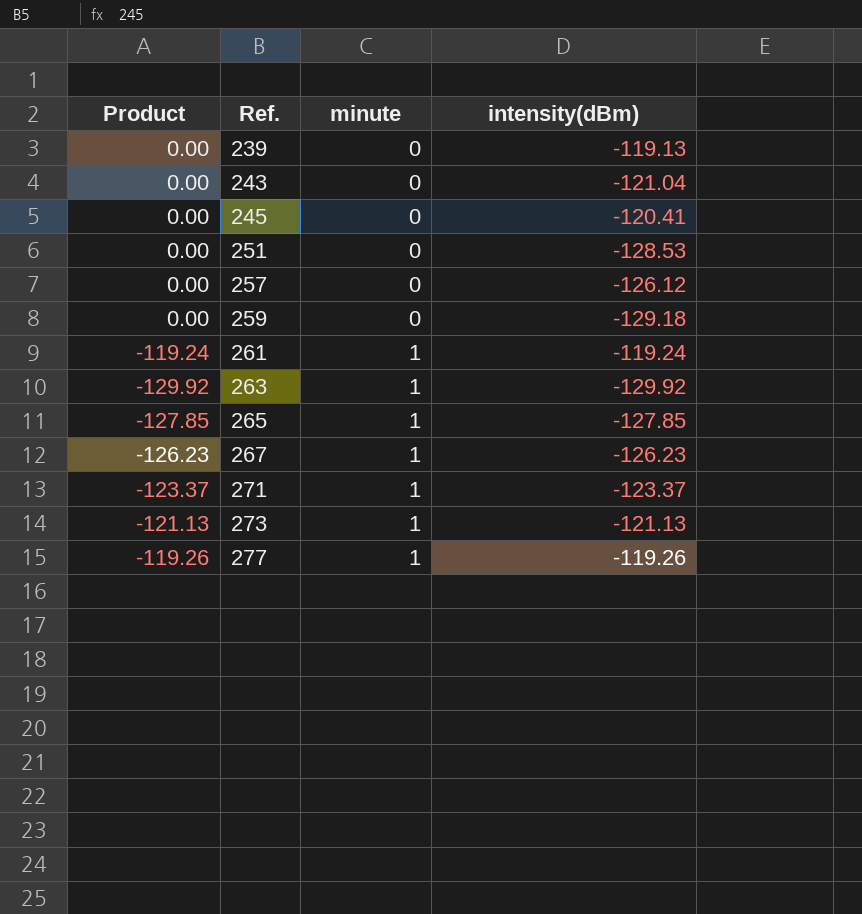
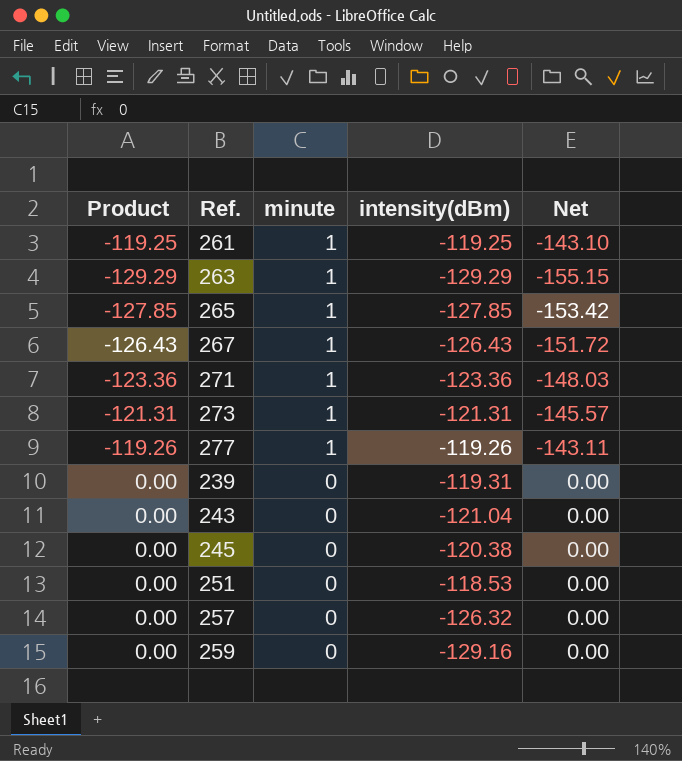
row order: Ref. ascending -> minute descending
column Net | formula: none -> [Product] * 1.2
261 | Product: -119.24 -> -119.25
261 | intensity(dBm): -119.24 -> -119.25
263 | Product: -129.92 -> -129.29
263 | intensity(dBm): -129.92 -> -129.29
267 | Product: -126.23 -> -126.43
267 | intensity(dBm): -126.23 -> -126.43
271 | Product: -123.37 -> -123.36
271 | intensity(dBm): -123.37 -> -123.36
273 | Product: -121.13 -> -121.31
273 | intensity(dBm): -121.13 -> -121.31
239 | intensity(dBm): -119.13 -> -119.31
245 | intensity(dBm): -120.41 -> -120.38
251 | intensity(dBm): -128.53 -> -118.53
257 | intensity(dBm): -126.12 -> -126.32
259 | intensity(dBm): -129.18 -> -129.16

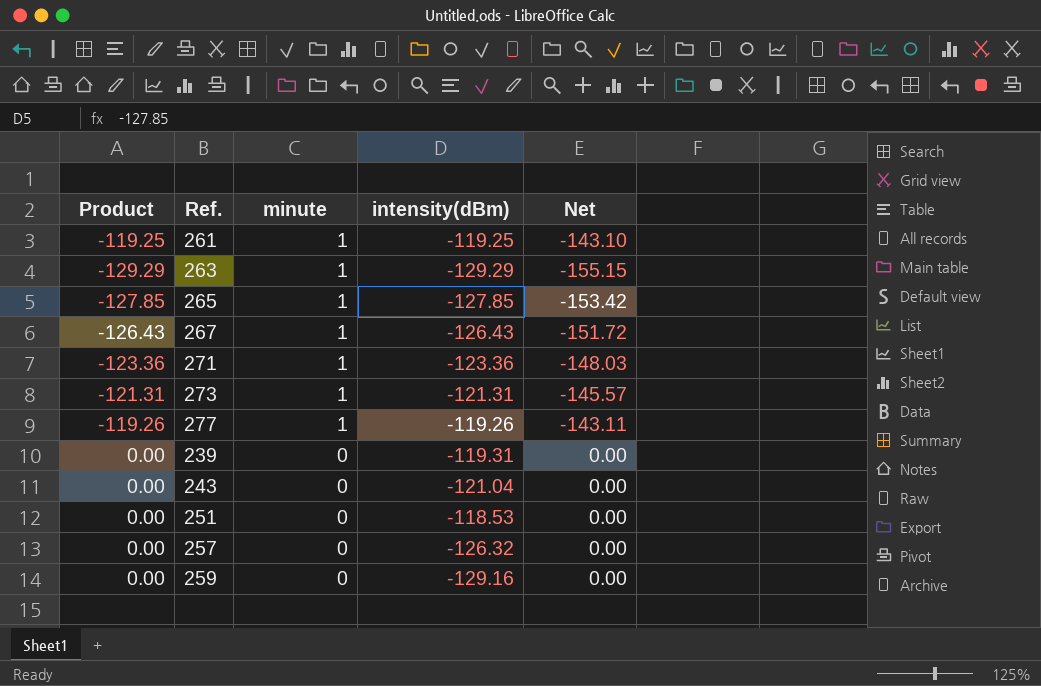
row 245: 0.00 | 0 | -120.38 | 0.00 -> none

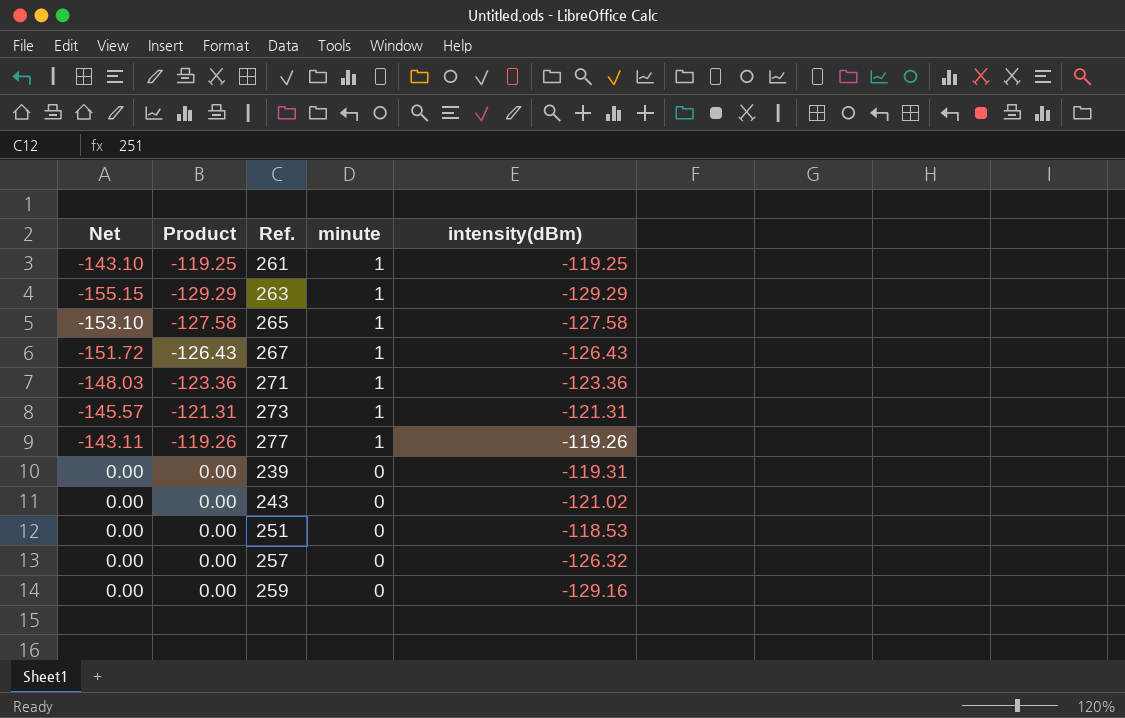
column Net | position: 5 -> 1
265 | Net: -153.42 -> -153.10
265 | Product: -127.85 -> -127.58
265 | intensity(dBm): -127.85 -> -127.58
243 | intensity(dBm): -121.04 -> -121.02

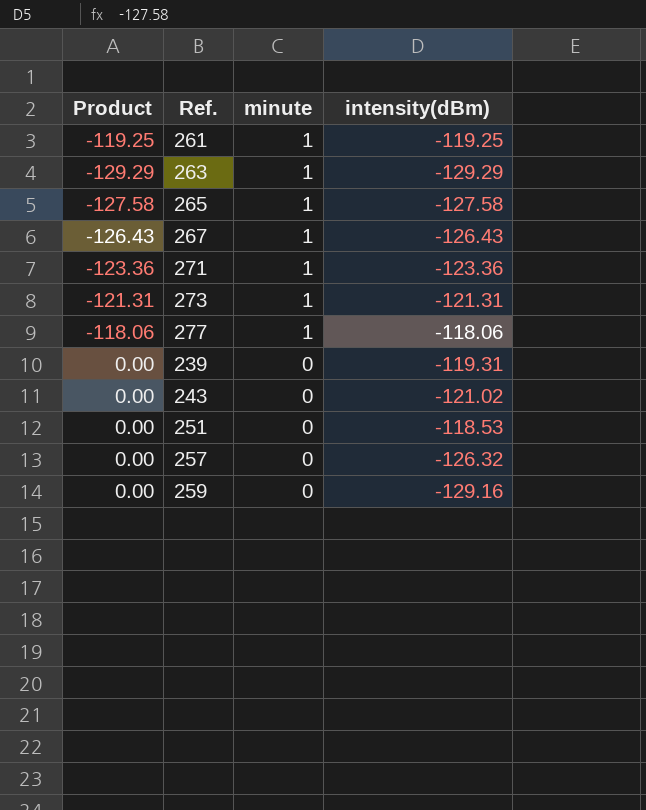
column Net | formula: [Product] * 1.2 -> none
277 | Product: -119.26 -> -118.06
277 | intensity(dBm): -119.26 -> -118.06

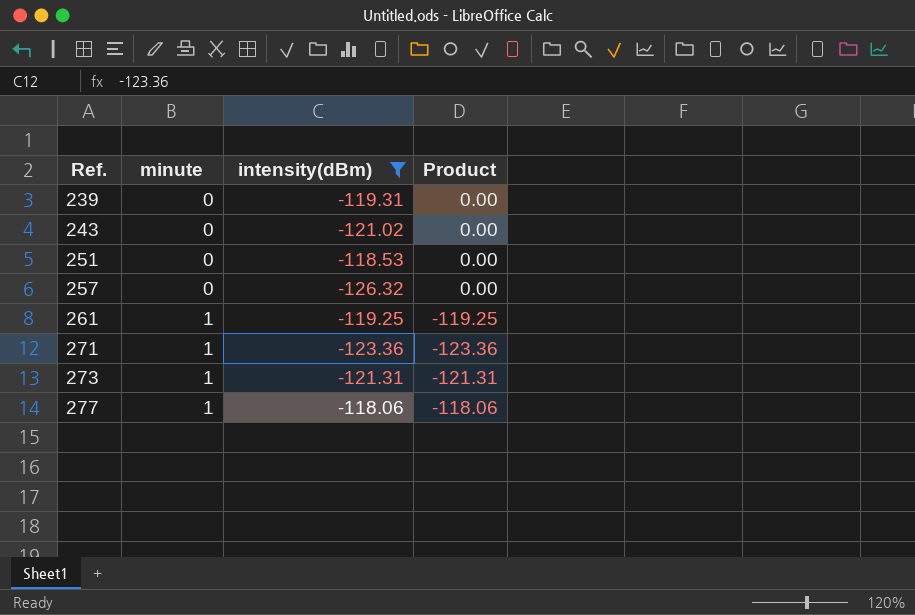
filter: none -> intensity(dBm) >= -126.32
row order: minute descending -> Ref. ascending
column Product | position: 1 -> 4

